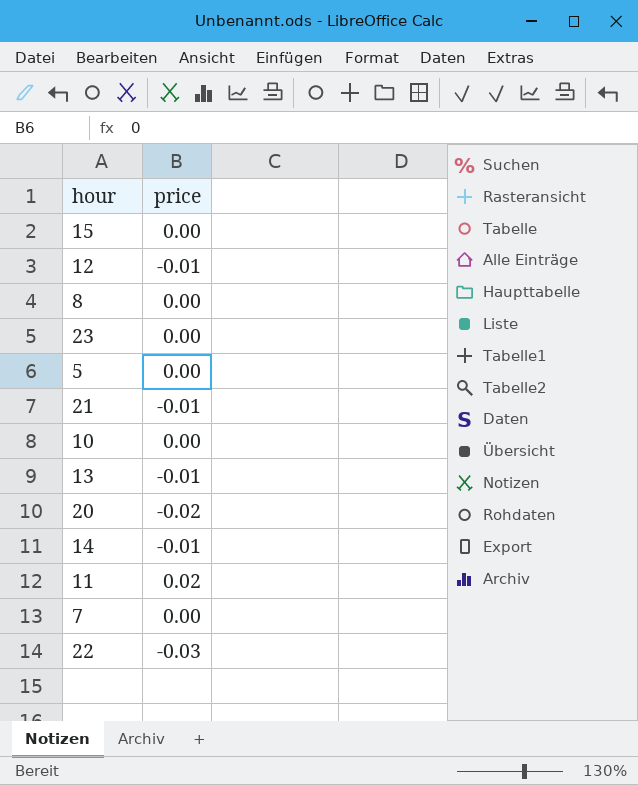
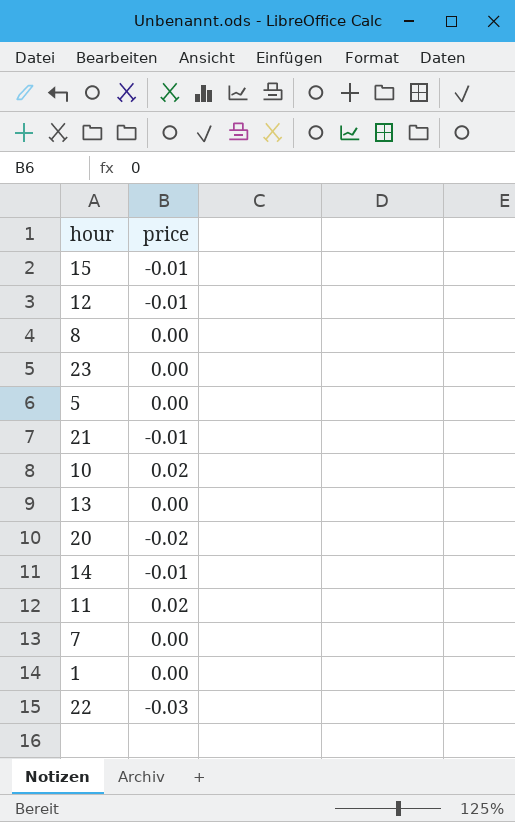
15 | price: 0.00 -> -0.01
10 | price: 0.00 -> 0.02
13 | price: -0.01 -> 0.00
row 1: none -> 0.00

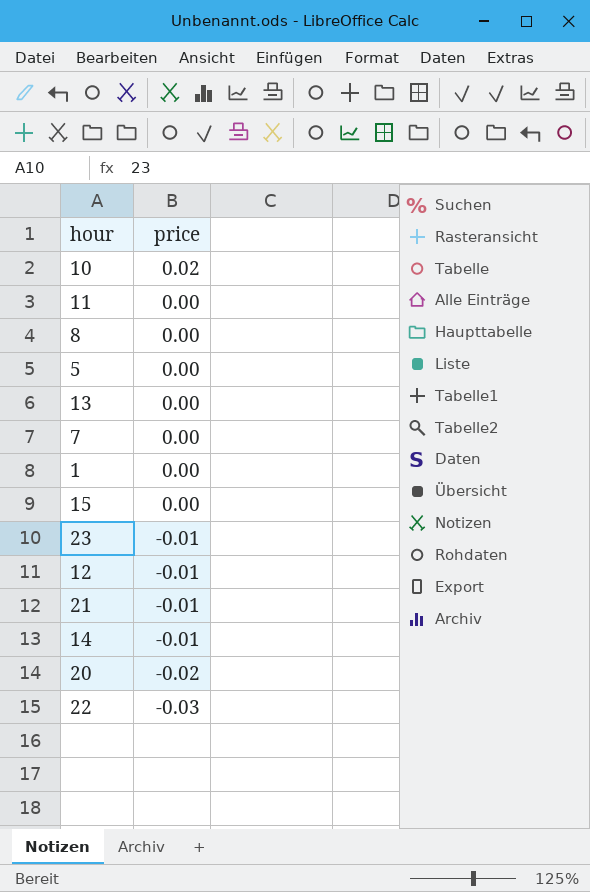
row order: none -> price descending
11 | price: 0.02 -> 0.00
15 | price: -0.01 -> 0.00
23 | price: 0.00 -> -0.01

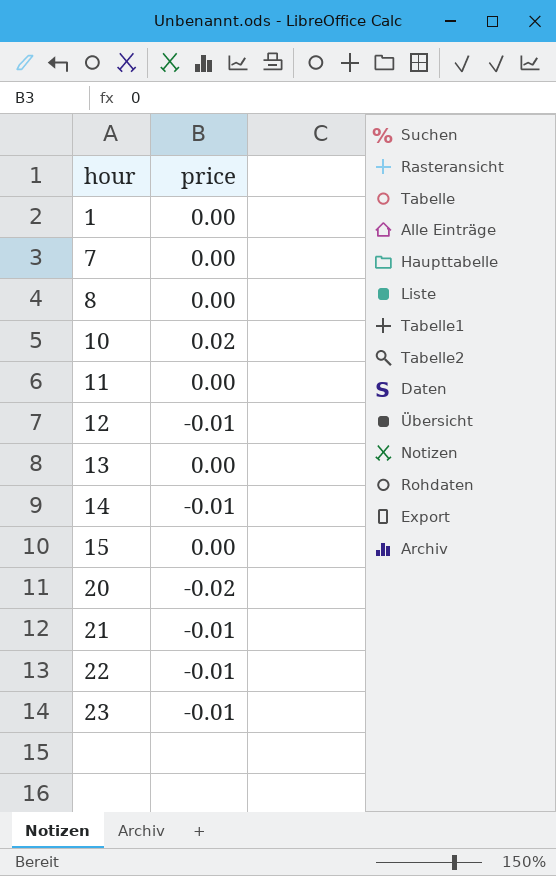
row order: price descending -> hour ascending
row 5: 0.00 -> none
22 | price: -0.03 -> -0.01

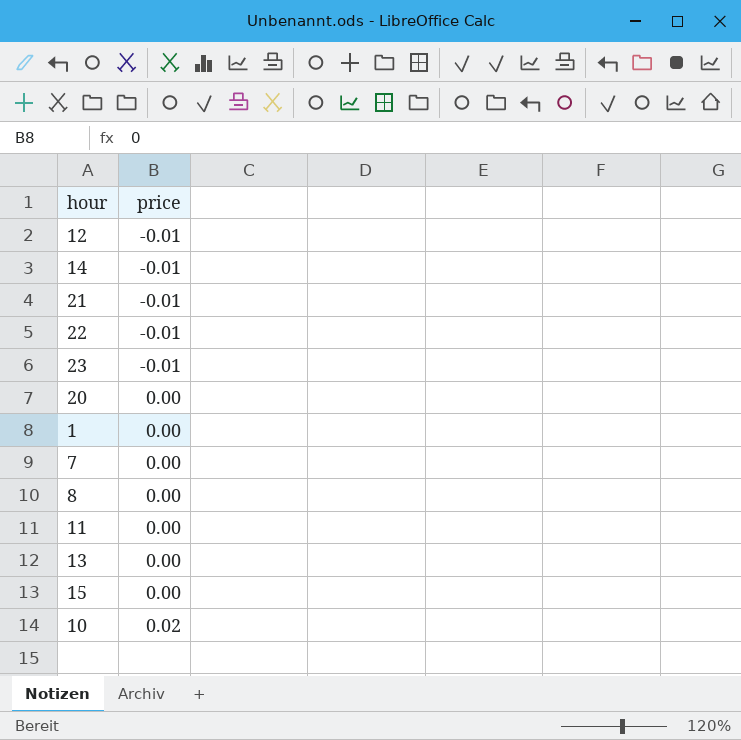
row order: hour ascending -> price ascending
20 | price: -0.02 -> 0.00

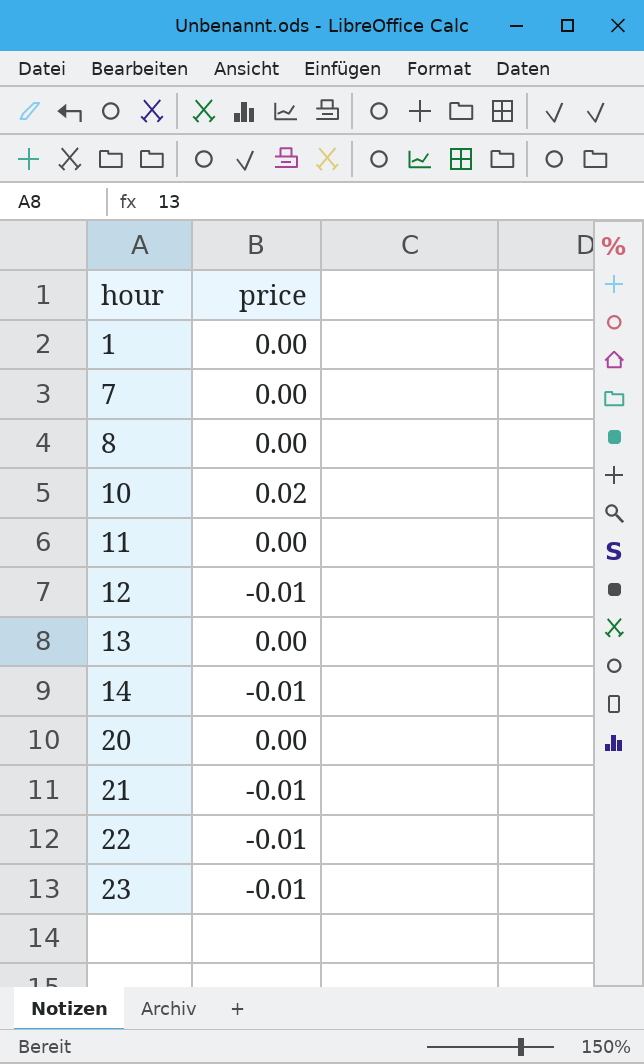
row order: price ascending -> hour ascending
row 15: 0.00 -> none

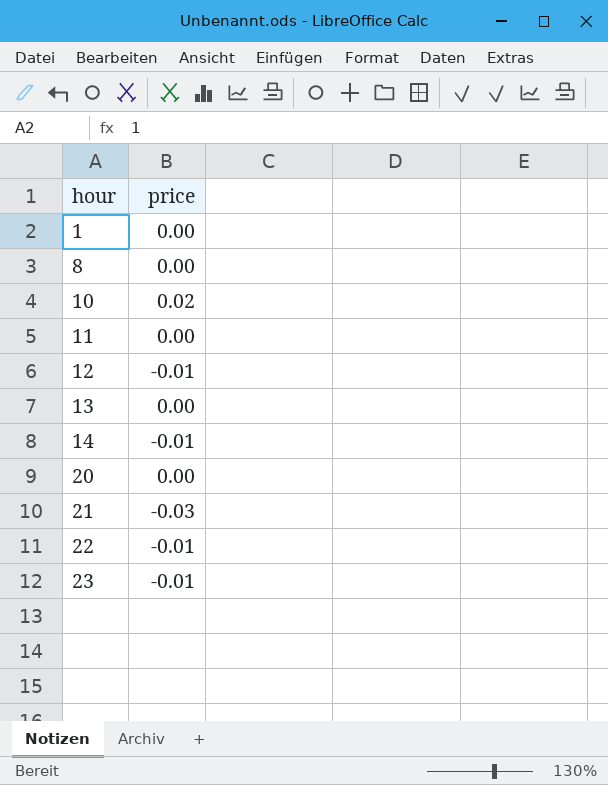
row 7: 0.00 -> none
21 | price: -0.01 -> -0.03

